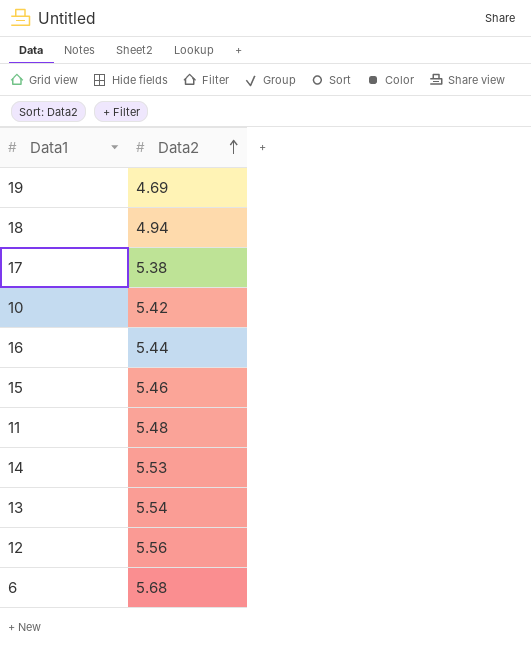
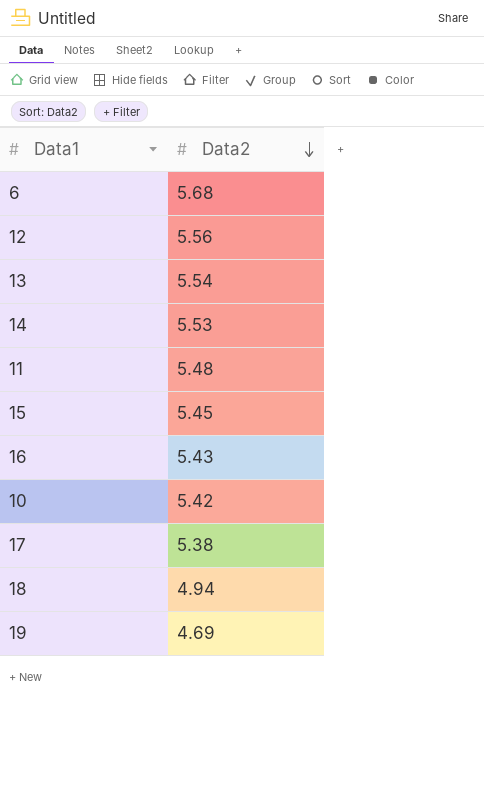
row order: Data2 ascending -> Data2 descending
15 | Data2: 5.46 -> 5.45
16 | Data2: 5.44 -> 5.43

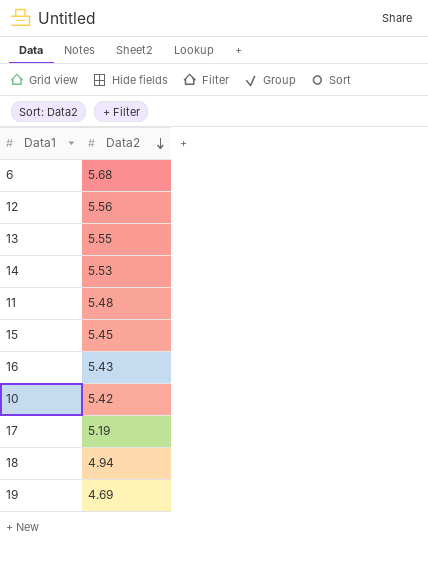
13 | Data2: 5.54 -> 5.55
17 | Data2: 5.38 -> 5.19

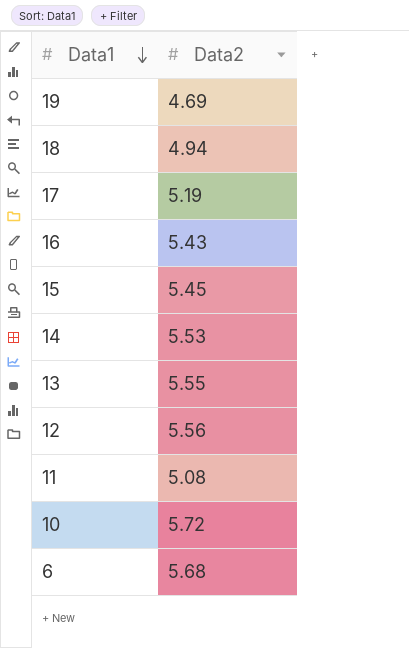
row order: Data2 descending -> Data1 descending
11 | Data2: 5.48 -> 5.08
10 | Data2: 5.42 -> 5.72

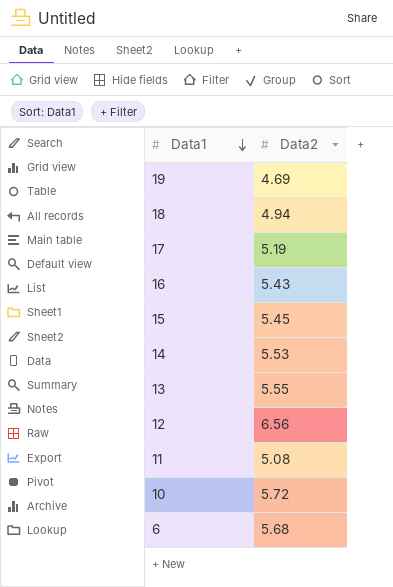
12 | Data2: 5.56 -> 6.56

